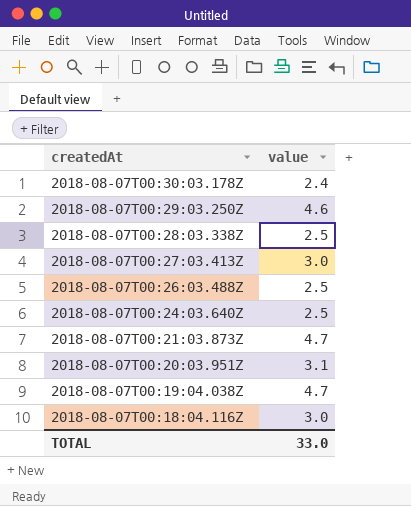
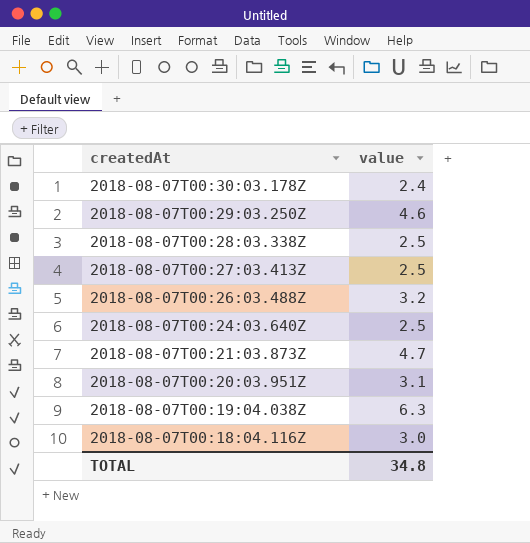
2018-08-07T00:27:03.413Z | value: 3.0 -> 2.5
2018-08-07T00:26:03.488Z | value: 2.5 -> 3.2
2018-08-07T00:19:04.038Z | value: 4.7 -> 6.3
TOTAL | value: 33.0 -> 34.8

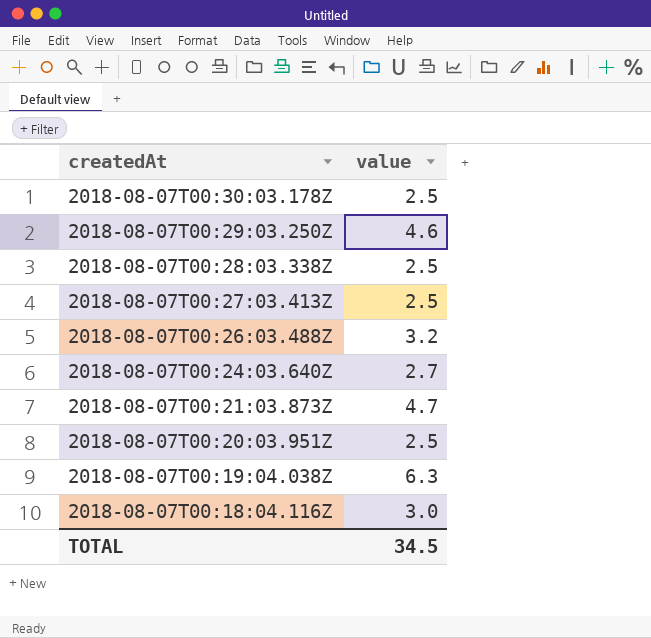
2018-08-07T00:30:03.178Z | value: 2.4 -> 2.5
2018-08-07T00:24:03.640Z | value: 2.5 -> 2.7
2018-08-07T00:20:03.951Z | value: 3.1 -> 2.5
TOTAL | value: 34.8 -> 34.5

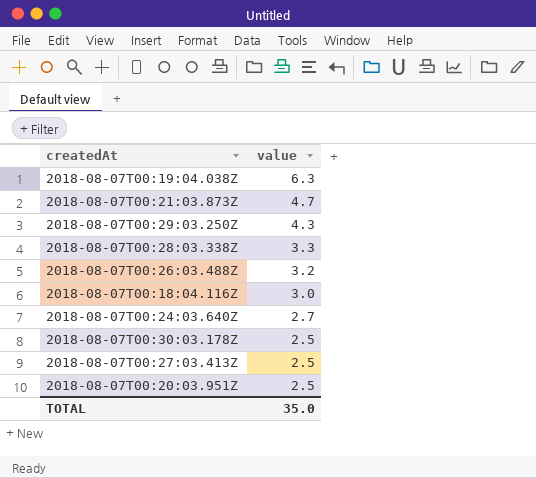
row order: createdAt descending -> value descending
2018-08-07T00:29:03.250Z | value: 4.6 -> 4.3
2018-08-07T00:28:03.338Z | value: 2.5 -> 3.3
TOTAL | value: 34.5 -> 35.0

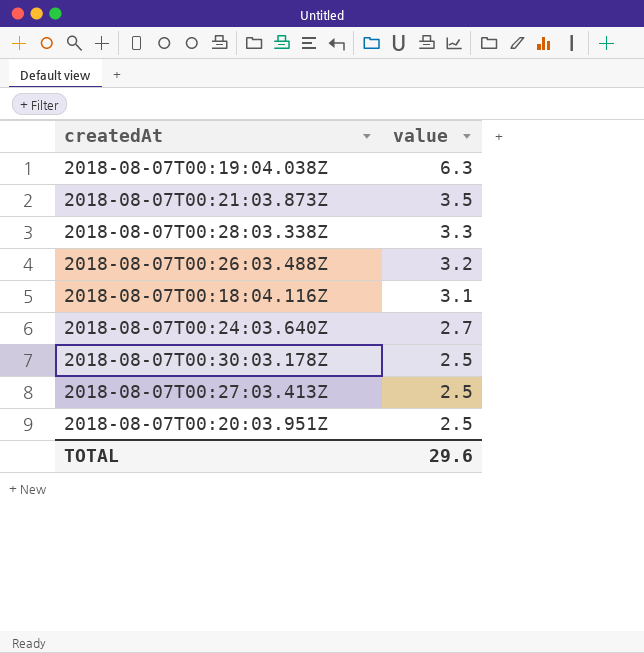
row 2018-08-07T00:29:03.250Z: 4.3 -> none
2018-08-07T00:21:03.873Z | value: 4.7 -> 3.5
2018-08-07T00:18:04.116Z | value: 3.0 -> 3.1
TOTAL | value: 35.0 -> 29.6

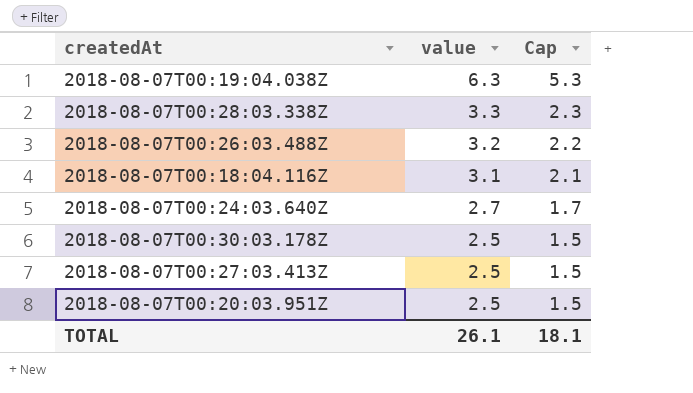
column Cap | formula: none -> [value] - 1
row 2018-08-07T00:21:03.873Z: 3.5 -> none
TOTAL | value: 29.6 -> 26.1

